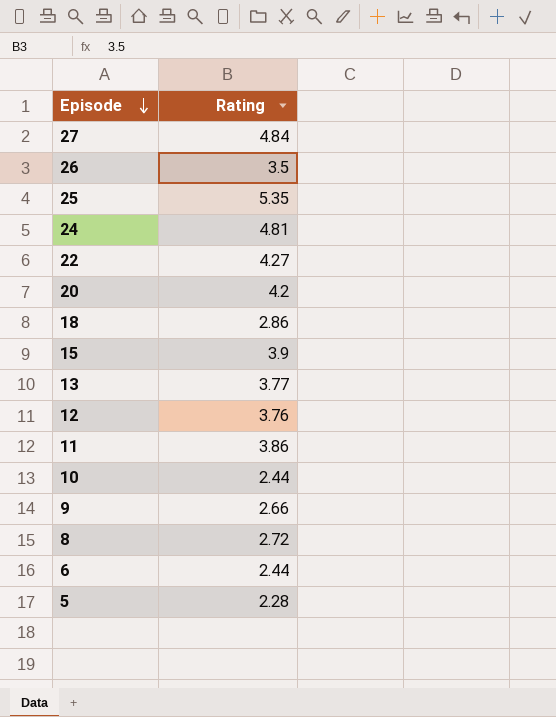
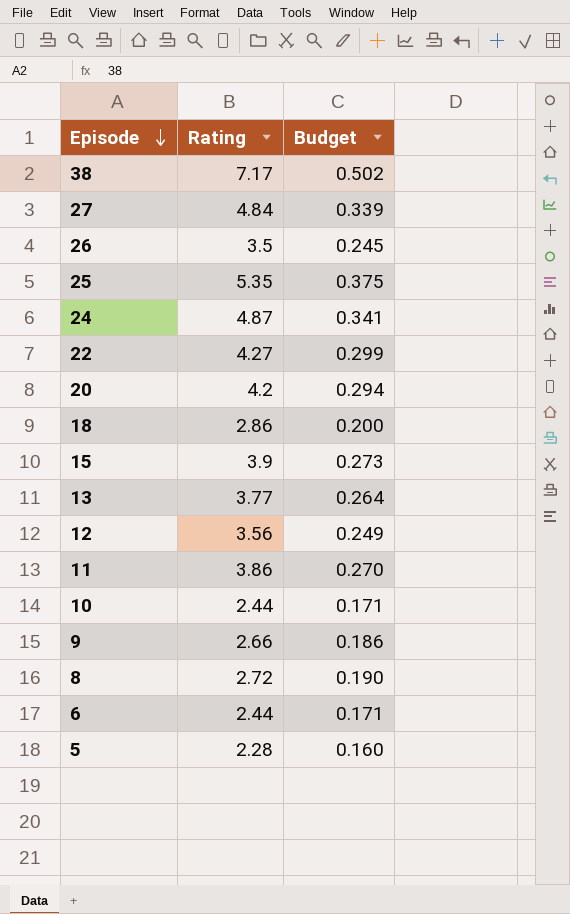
column Budget | formula: none -> [Rating] * 0.07
row 38: none -> 7.17 | 0.502
24 | Rating: 4.81 -> 4.87
12 | Rating: 3.76 -> 3.56

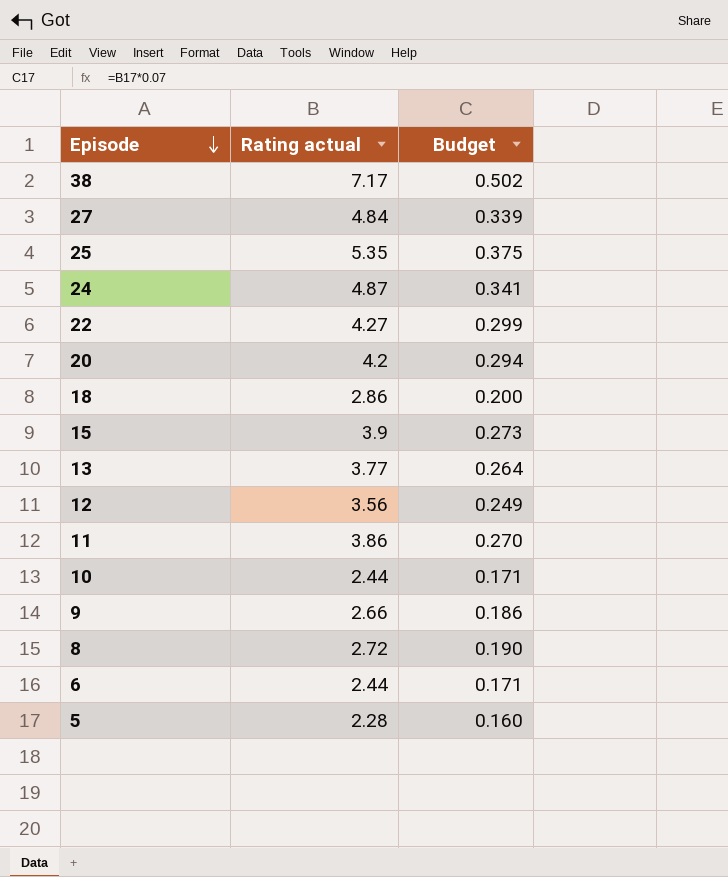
column name: Rating -> Rating actual
row 26: 3.5 | 0.245 -> none

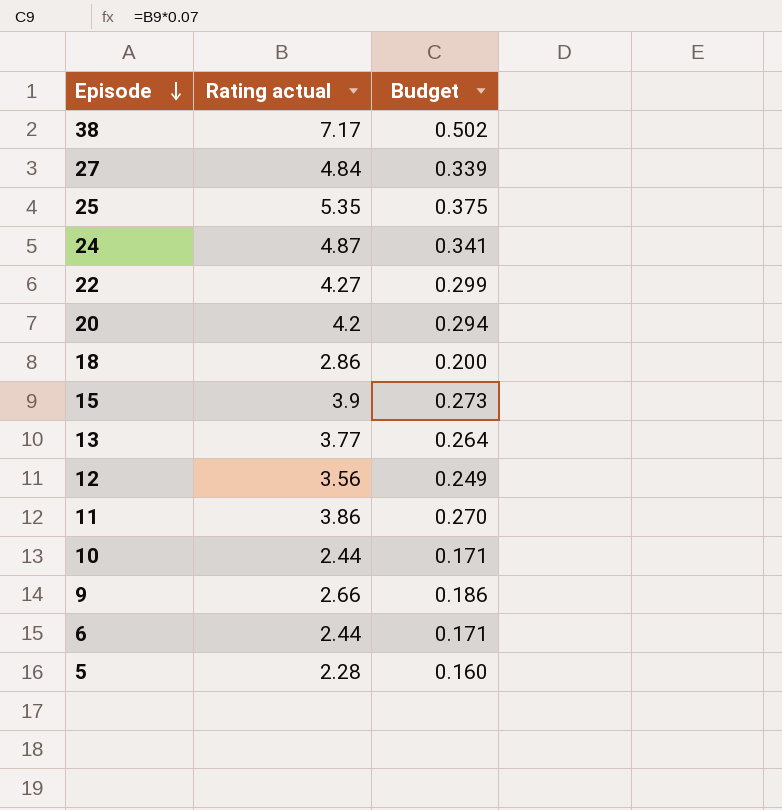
row 8: 2.72 | 0.190 -> none

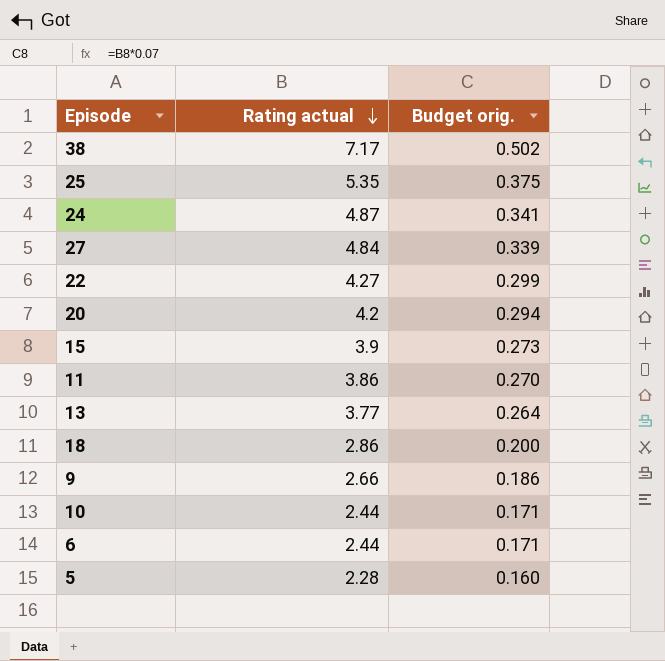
row order: Episode descending -> Rating actual descending
column name: Budget -> Budget orig.
row 12: 3.56 | 0.249 -> none

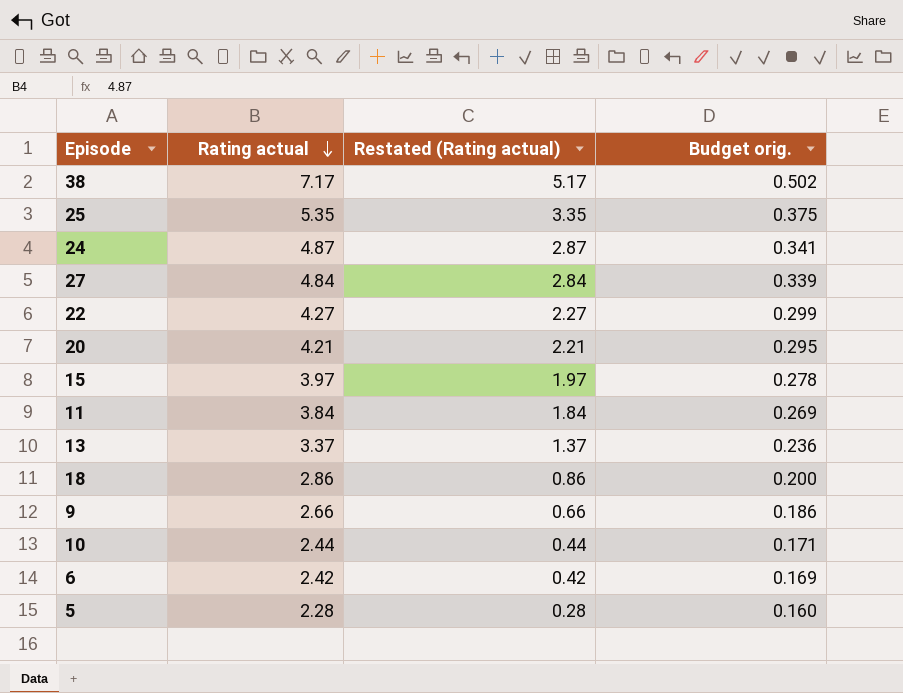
column Restated (Rating actual) | formula: none -> [Rating actual] - 2
20 | Rating actual: 4.2 -> 4.21
20 | Budget orig.: 0.294 -> 0.295
15 | Rating actual: 3.9 -> 3.97
15 | Budget orig.: 0.273 -> 0.278
11 | Rating actual: 3.86 -> 3.84
11 | Budget orig.: 0.270 -> 0.269
13 | Rating actual: 3.77 -> 3.37
13 | Budget orig.: 0.264 -> 0.236
6 | Rating actual: 2.44 -> 2.42
6 | Budget orig.: 0.171 -> 0.169

